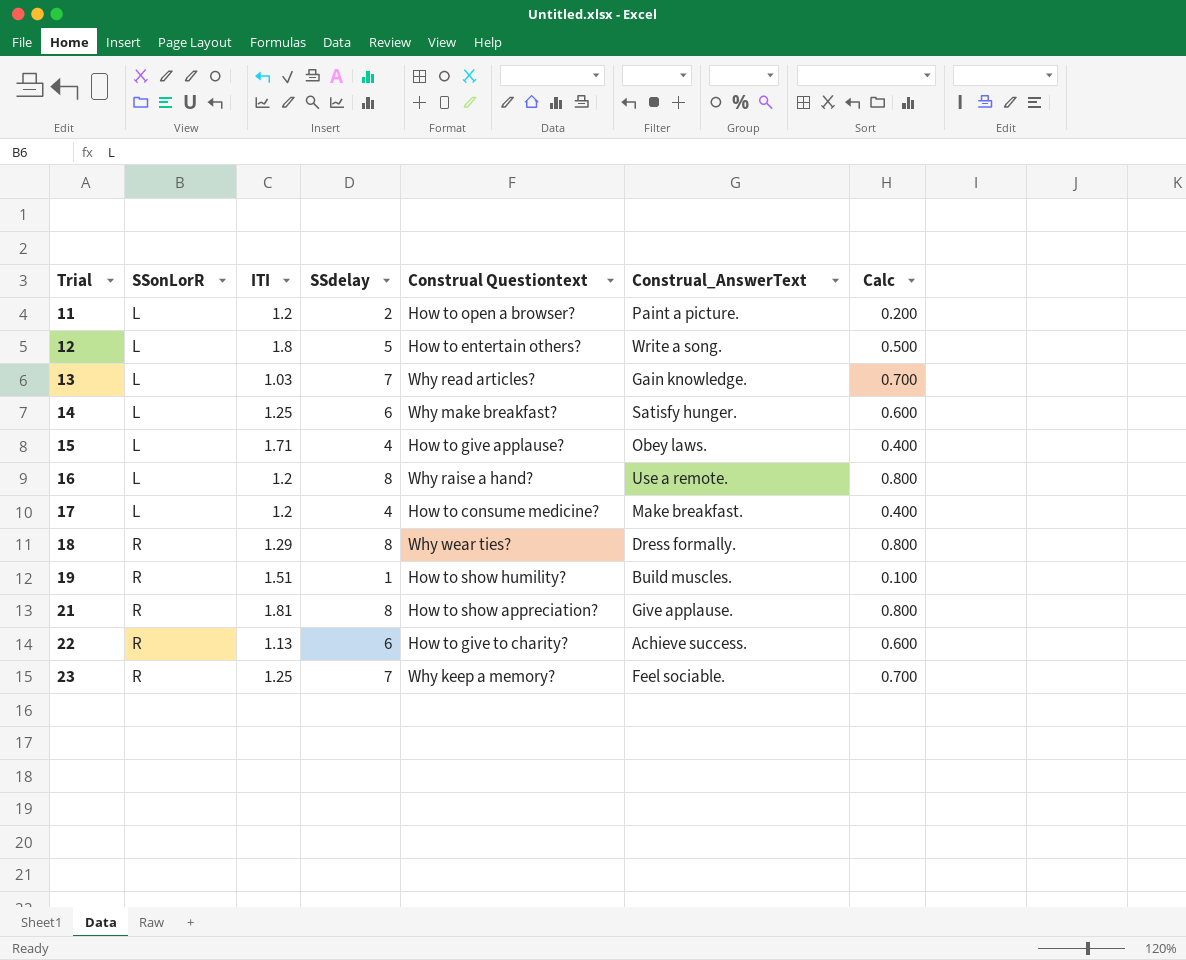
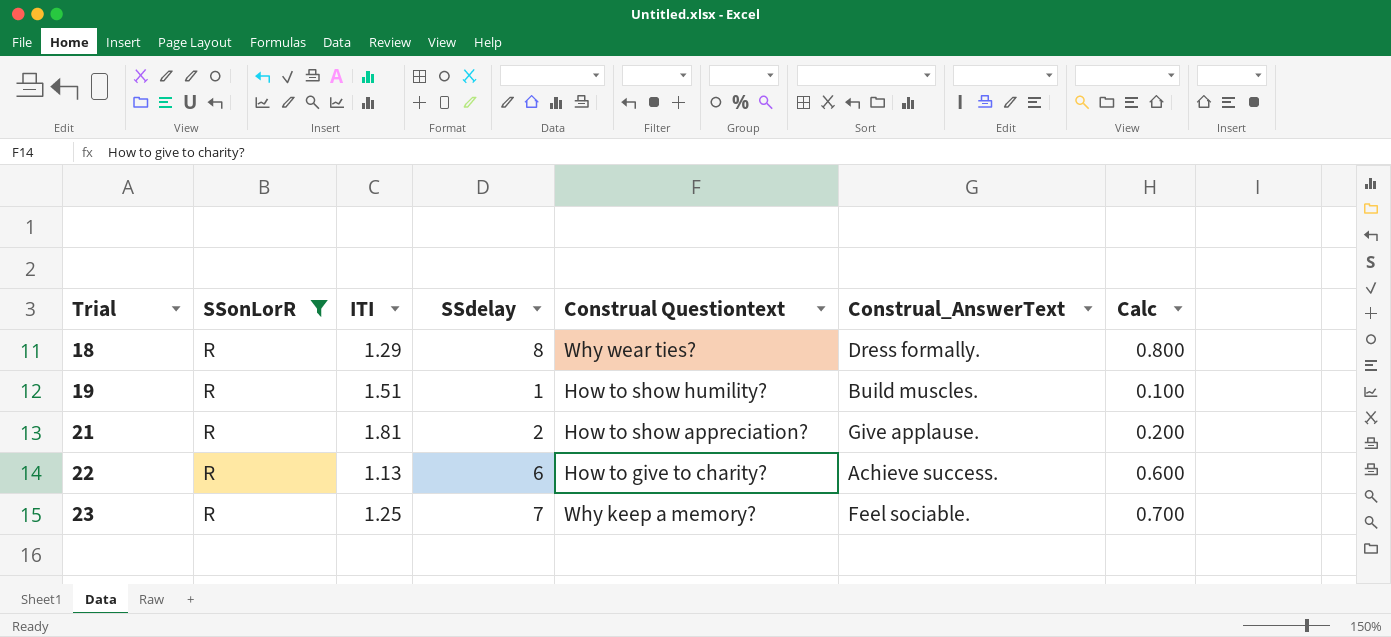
filter: none -> SSonLorR = R
21 | SSdelay: 8 -> 2
21 | Calc: 0.800 -> 0.200

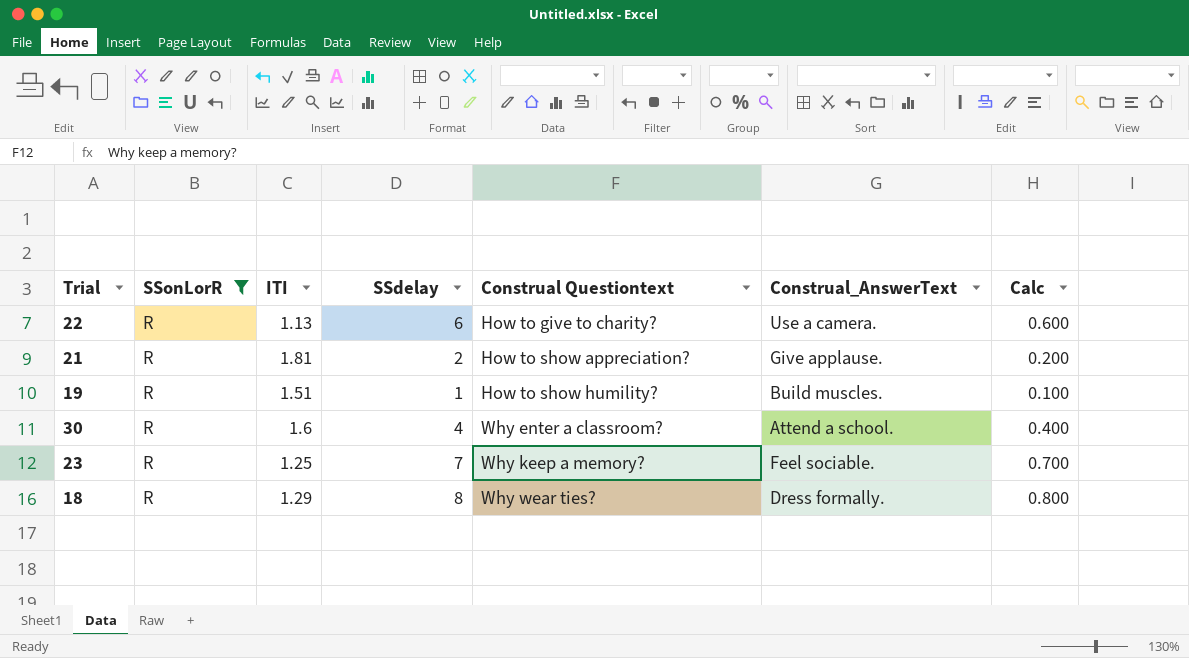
row order: Trial ascending -> Construal Questiontext ascending
22 | Construal_AnswerText: Achieve success. -> Use a camera.
row 30: none -> R | 1.6 | 4 | Why enter a classroom? | Attend a school. | 0.400

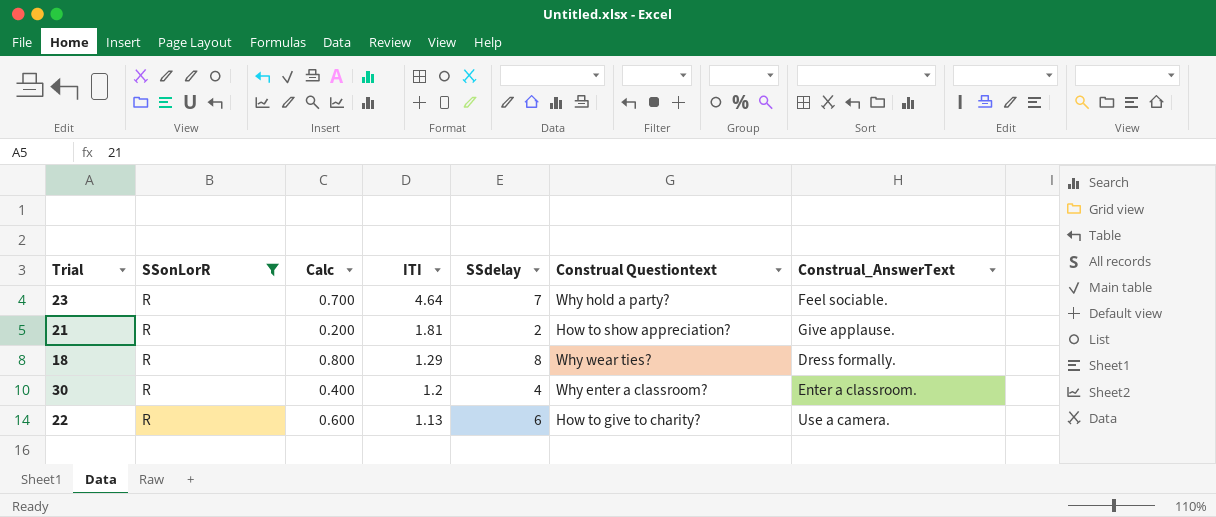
row order: Construal Questiontext ascending -> ITI descending
column Calc | position: 7 -> 3
row 19: R | 1.51 | 1 | How to show humility? | Build muscles. | 0.100 -> none
23 | ITI: 1.25 -> 4.64
23 | Construal Questiontext: Why keep a memory? -> Why hold a party?
30 | ITI: 1.6 -> 1.2
30 | Construal_AnswerText: Attend a school. -> Enter a classroom.

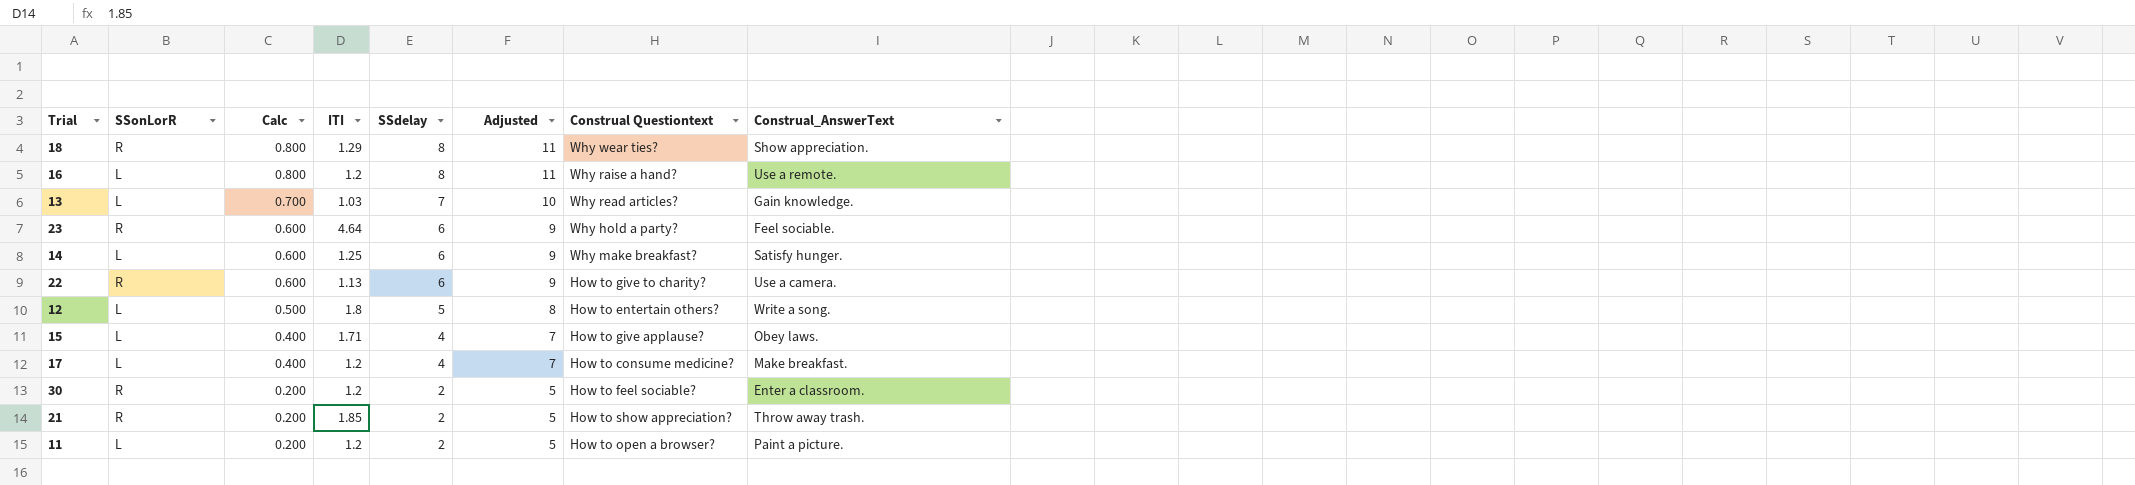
filter: SSonLorR = R -> none
row order: ITI descending -> Calc descending
column Adjusted | formula: none -> [SSdelay] + 3
18 | Construal_AnswerText: Dress formally. -> Show appreciation.
23 | Calc: 0.700 -> 0.600
23 | SSdelay: 7 -> 6
30 | Calc: 0.400 -> 0.200
30 | SSdelay: 4 -> 2
30 | Construal Questiontext: Why enter a classroom? -> How to feel sociable?
21 | ITI: 1.81 -> 1.85
21 | Construal_AnswerText: Give applause. -> Throw away trash.

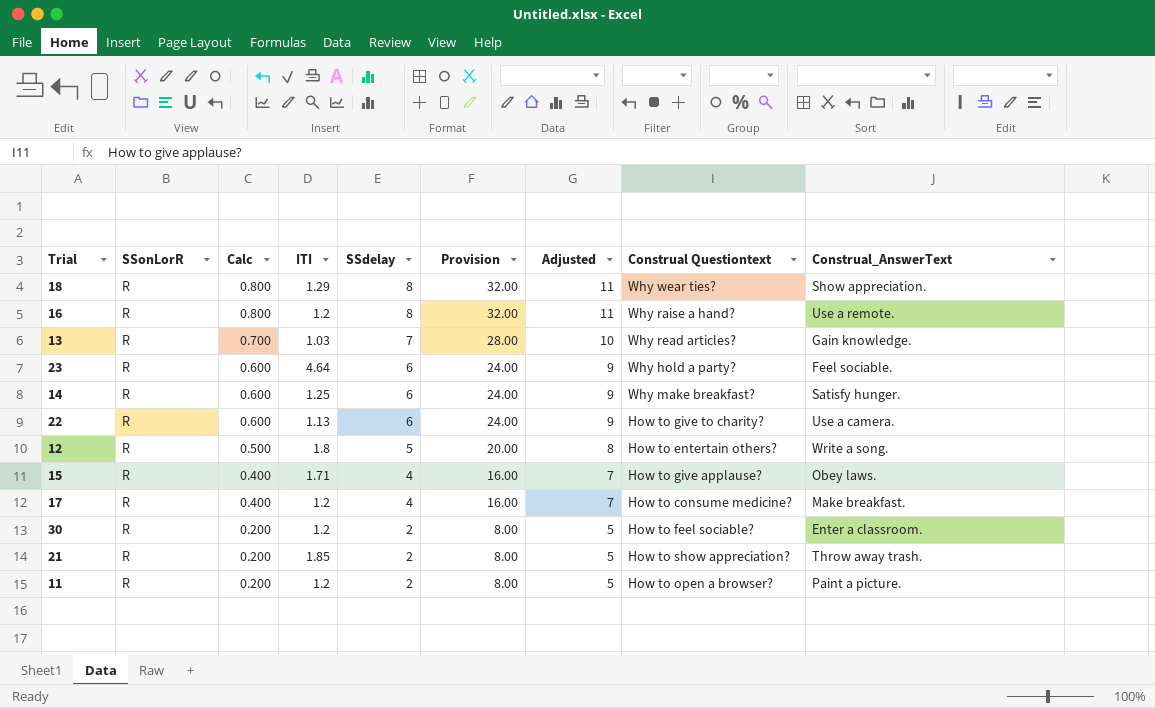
column Provision | formula: none -> [SSdelay] * 4
16 | SSonLorR: L -> R
13 | SSonLorR: L -> R
14 | SSonLorR: L -> R
12 | SSonLorR: L -> R
15 | SSonLorR: L -> R
17 | SSonLorR: L -> R
11 | SSonLorR: L -> R

